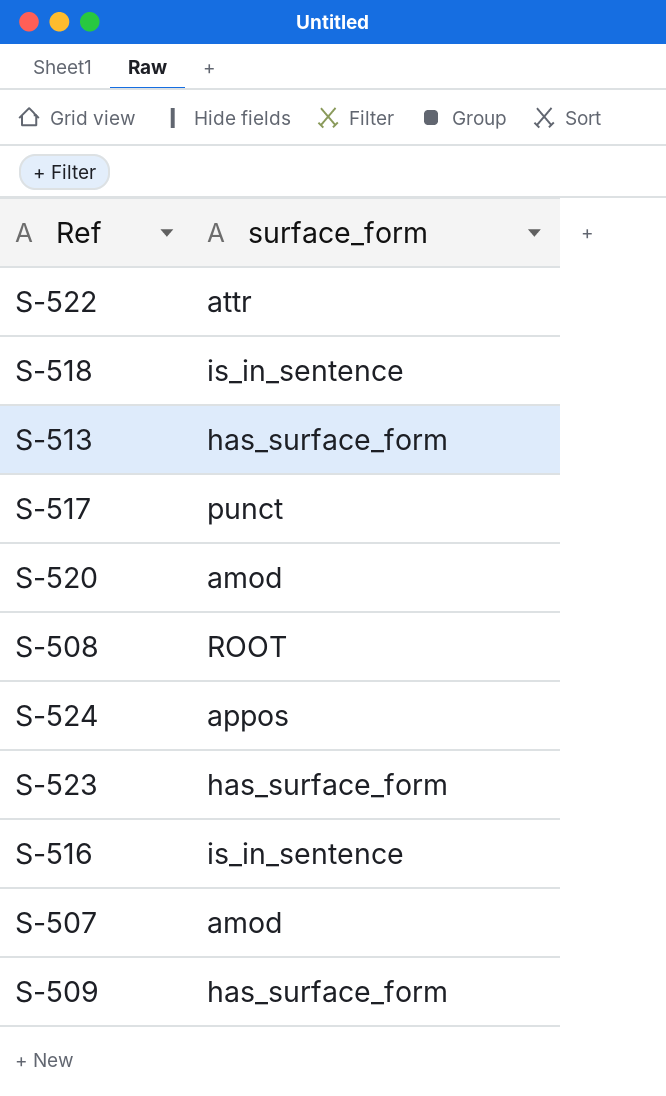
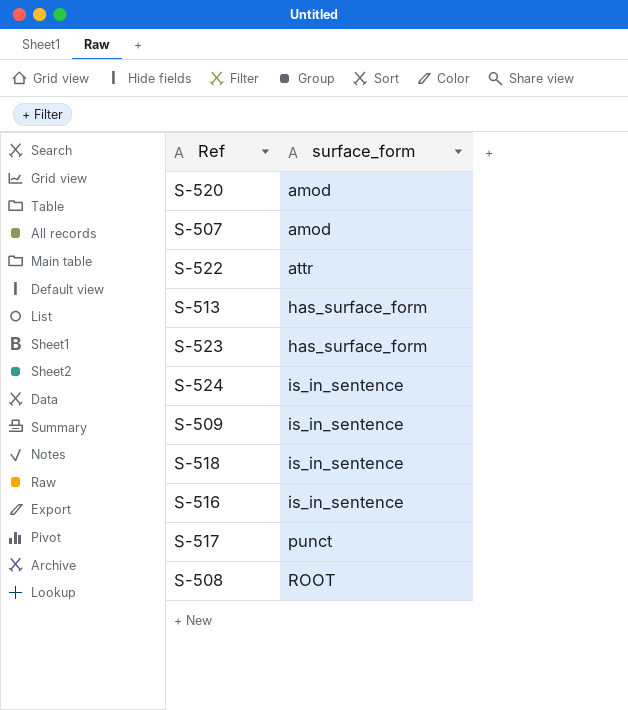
row order: none -> surface_form ascending
S-524 | surface_form: appos -> is_in_sentence
S-509 | surface_form: has_surface_form -> is_in_sentence

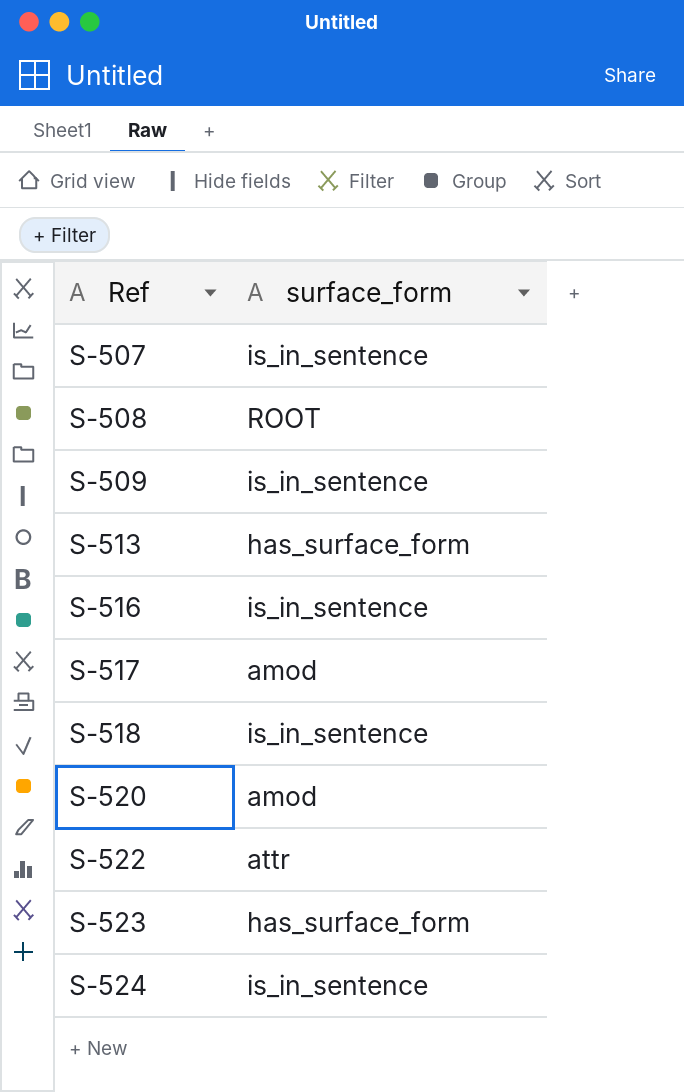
row order: surface_form ascending -> Ref ascending
S-507 | surface_form: amod -> is_in_sentence
S-517 | surface_form: punct -> amod

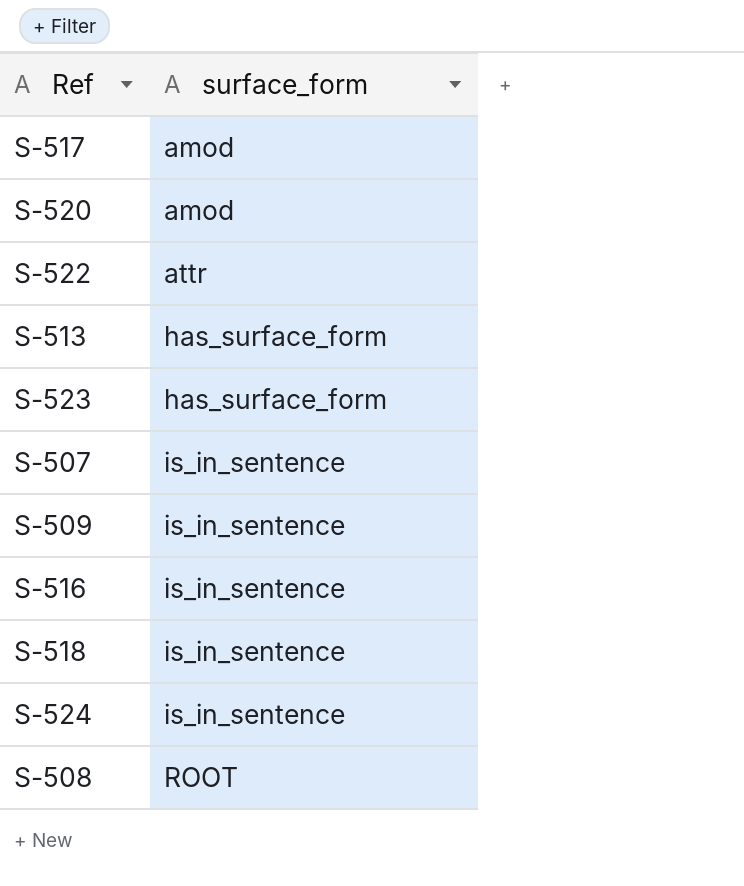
row order: Ref ascending -> surface_form ascending

